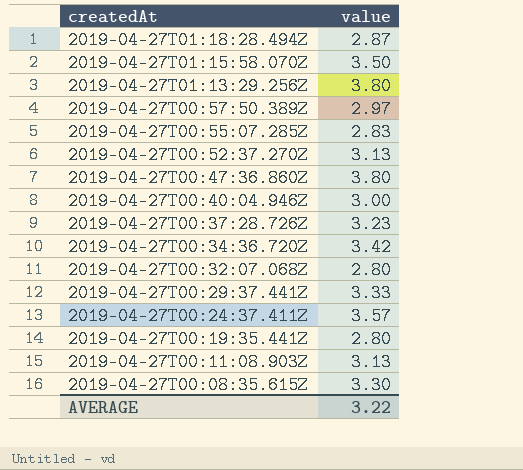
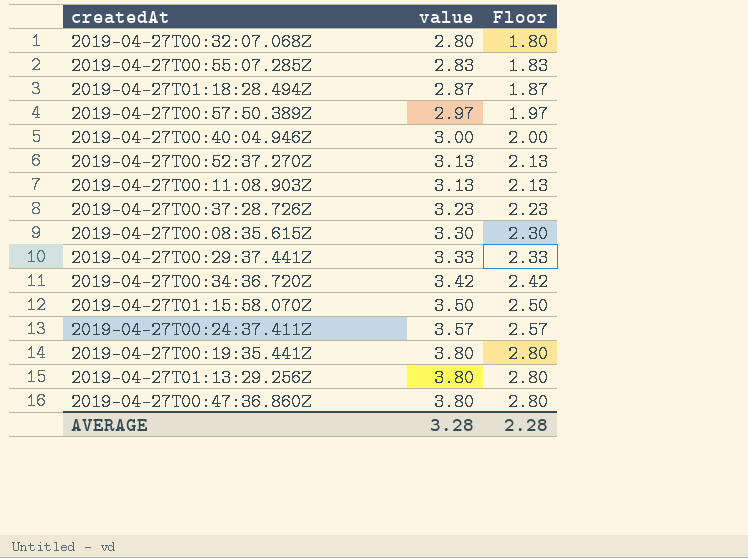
row order: createdAt descending -> value ascending
column Floor | formula: none -> [value] - 1
2019-04-27T00:19:35.441Z | value: 2.80 -> 3.80
AVERAGE | value: 3.22 -> 3.28

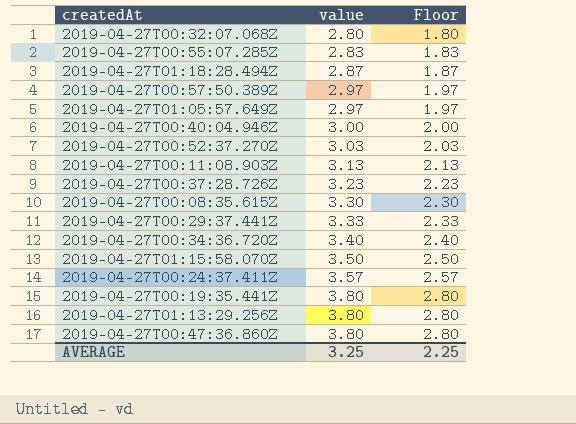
row 2019-04-27T01:05:57.649Z: none -> 2.97 | 1.97
2019-04-27T00:52:37.270Z | value: 3.13 -> 3.03
2019-04-27T00:52:37.270Z | Floor: 2.13 -> 2.03
2019-04-27T00:34:36.720Z | value: 3.42 -> 3.40
2019-04-27T00:34:36.720Z | Floor: 2.42 -> 2.40
AVERAGE | value: 3.28 -> 3.25
AVERAGE | Floor: 2.28 -> 2.25

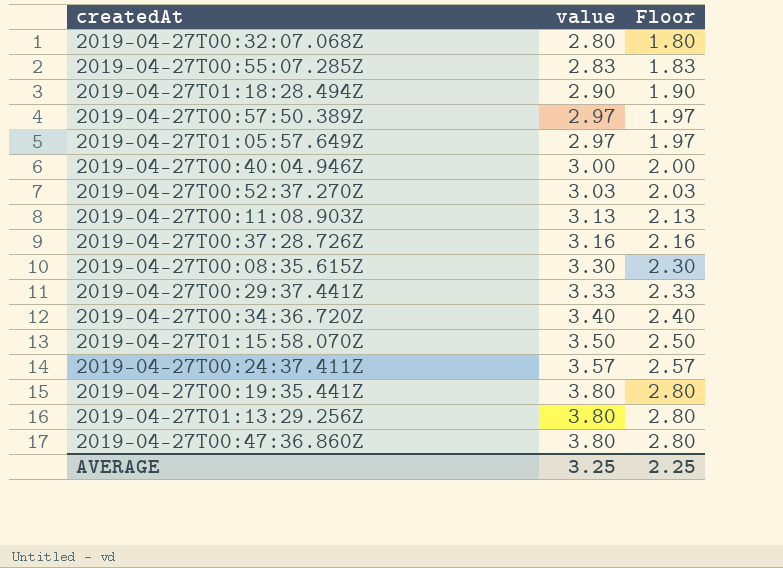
2019-04-27T01:18:28.494Z | value: 2.87 -> 2.90
2019-04-27T01:18:28.494Z | Floor: 1.87 -> 1.90
2019-04-27T00:37:28.726Z | value: 3.23 -> 3.16
2019-04-27T00:37:28.726Z | Floor: 2.23 -> 2.16

